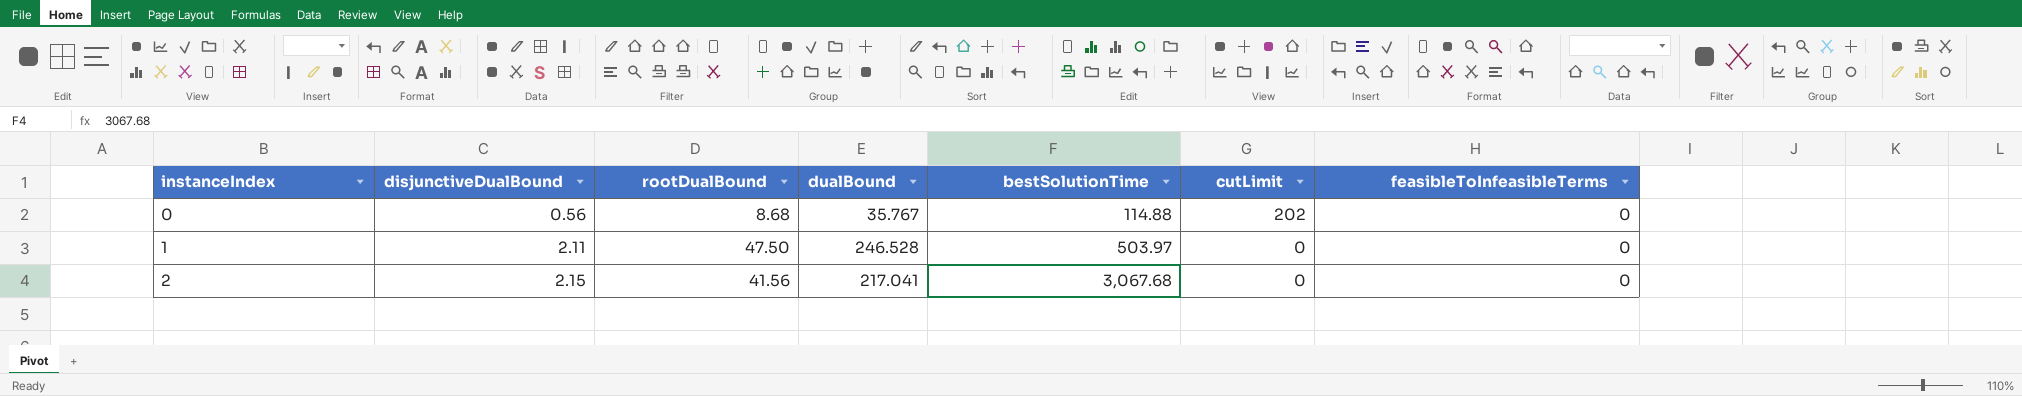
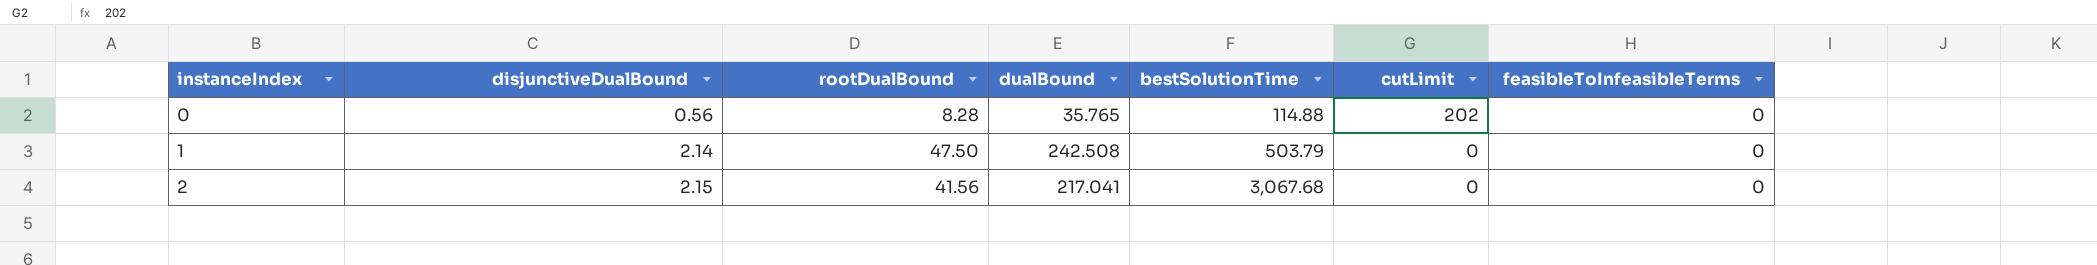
0 | rootDualBound: 8.68 -> 8.28
0 | dualBound: 35.767 -> 35.765
1 | disjunctiveDualBound: 2.11 -> 2.14
1 | dualBound: 246.528 -> 242.508
1 | bestSolutionTime: 503.97 -> 503.79

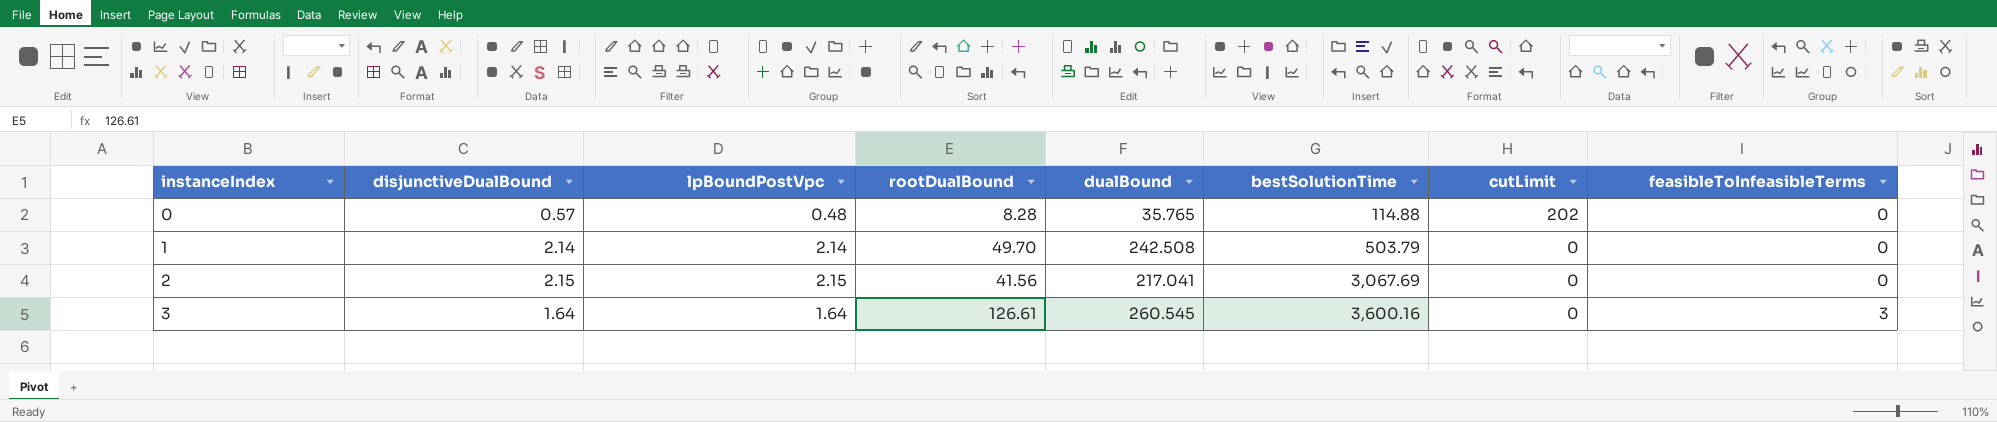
column lpBoundPostVpc | position: none -> 3
0 | disjunctiveDualBound: 0.56 -> 0.57
1 | rootDualBound: 47.50 -> 49.70
2 | bestSolutionTime: 3,067.68 -> 3,067.69
row 3: none -> 1.64 | 1.64 | 126.61 | 260.545 | 3,600.16 | 0 | 3

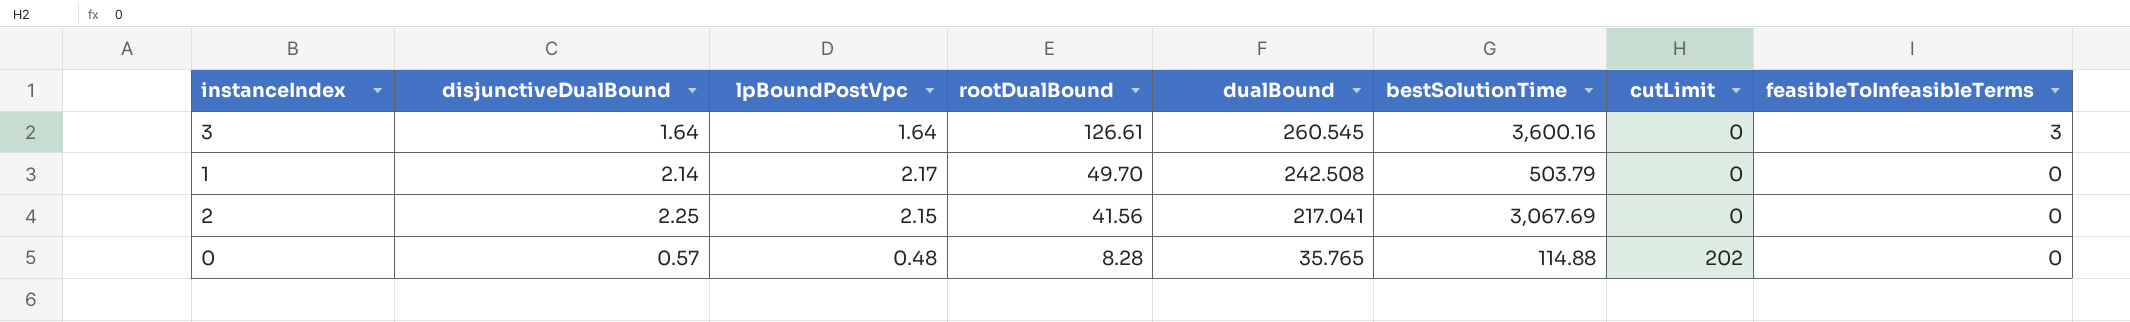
row order: instanceIndex ascending -> rootDualBound descending
1 | lpBoundPostVpc: 2.14 -> 2.17
2 | disjunctiveDualBound: 2.15 -> 2.25

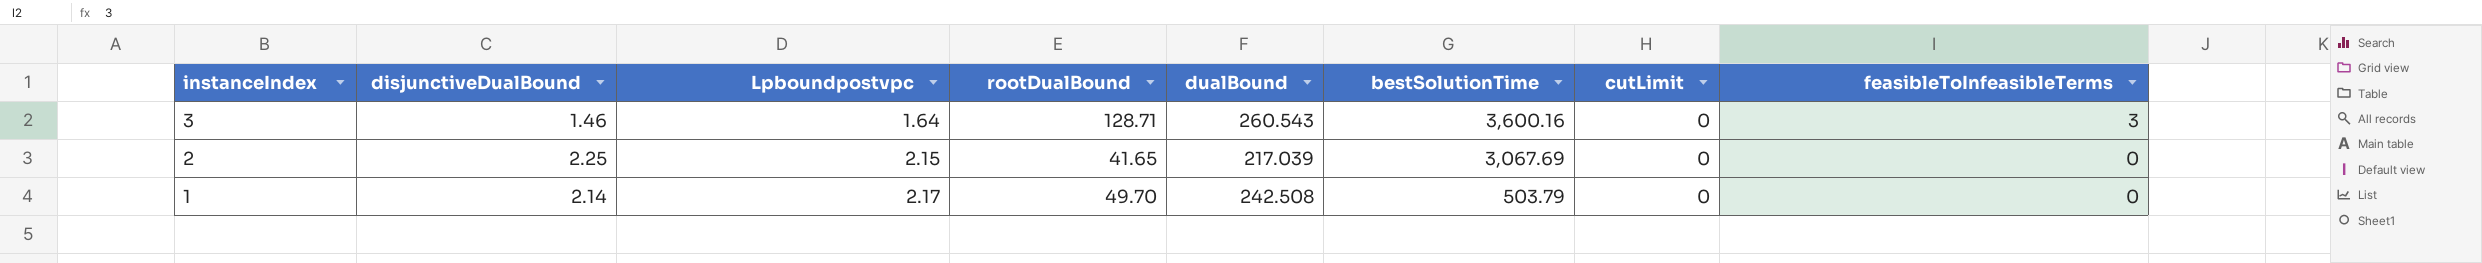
row order: rootDualBound descending -> instanceIndex descending
column name: lpBoundPostVpc -> Lpboundpostvpc
row 0: 0.57 | 0.48 | 8.28 | 35.765 | 114.88 | 202 | 0 -> none
3 | disjunctiveDualBound: 1.64 -> 1.46
3 | rootDualBound: 126.61 -> 128.71
3 | dualBound: 260.545 -> 260.543
2 | rootDualBound: 41.56 -> 41.65
2 | dualBound: 217.041 -> 217.039

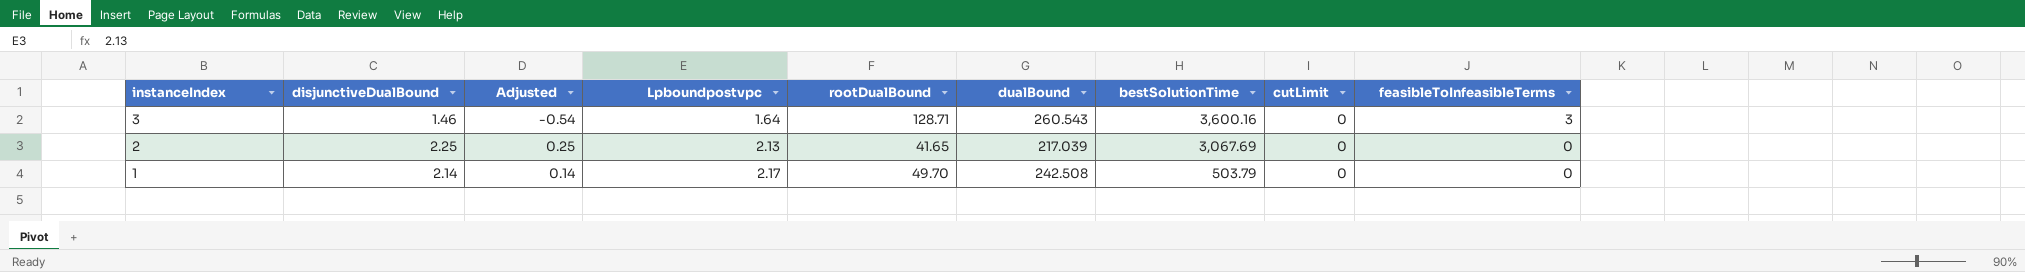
column Adjusted | formula: none -> [disjunctiveDualBound] - 2
2 | Lpboundpostvpc: 2.15 -> 2.13

